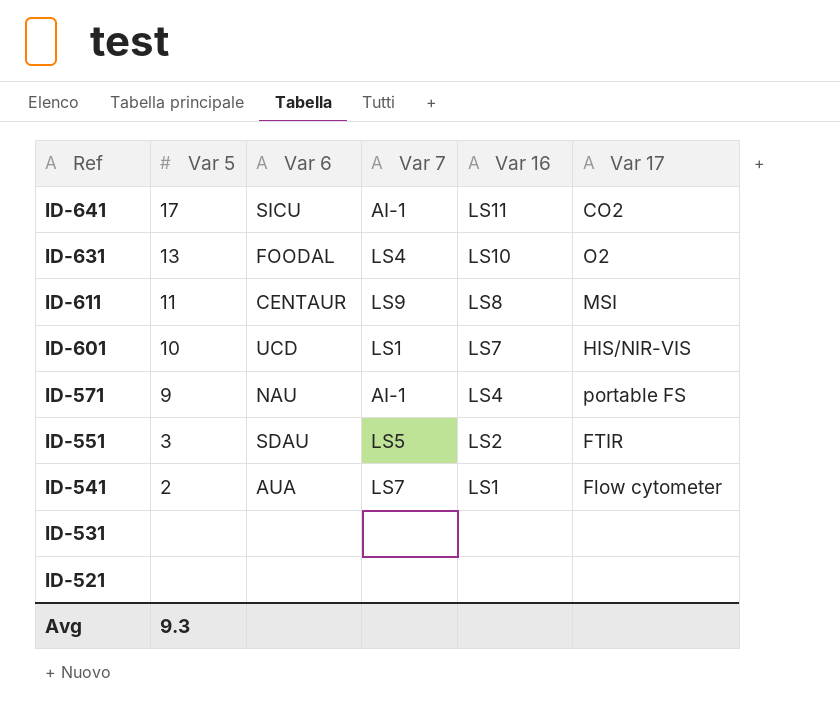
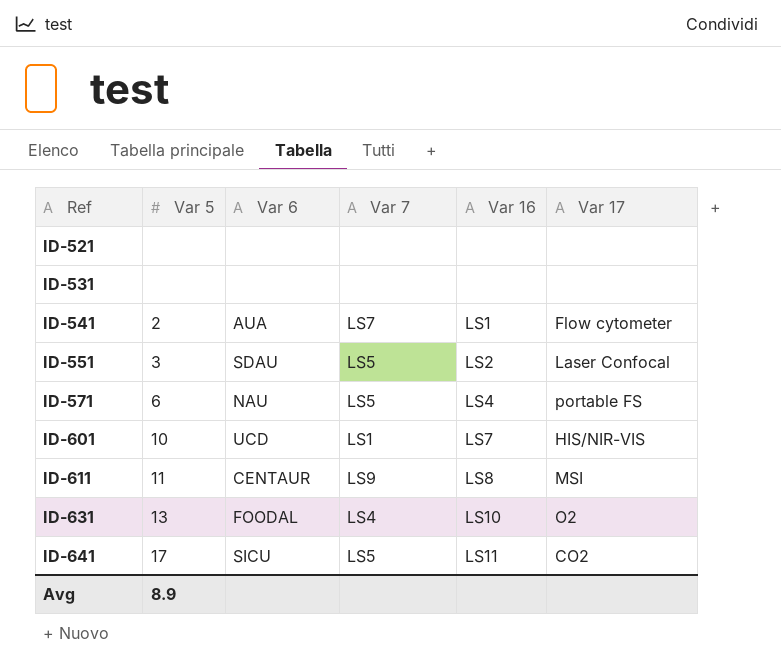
row order: Ref descending -> Ref ascending
ID-551 | Var 17: FTIR -> Laser Confocal
ID-571 | Var 5: 9 -> 6
ID-571 | Var 7: AI-1 -> LS5
ID-641 | Var 7: AI-1 -> LS5
Avg | Var 5: 9.3 -> 8.9

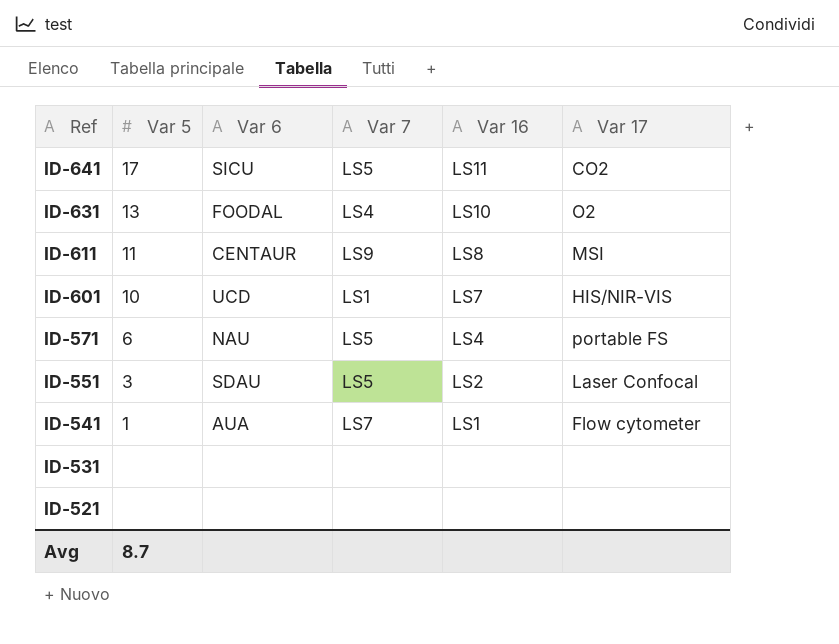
row order: Ref ascending -> Ref descending
ID-541 | Var 5: 2 -> 1
Avg | Var 5: 8.9 -> 8.7

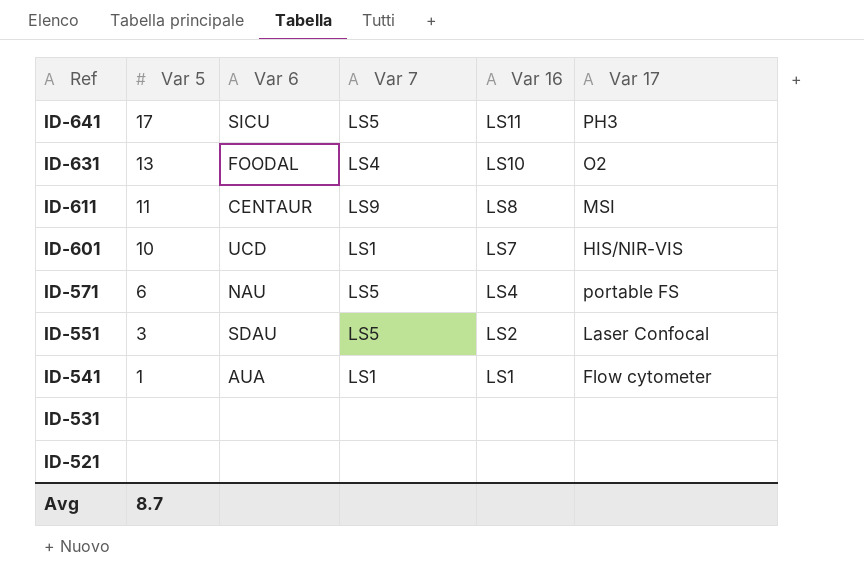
ID-641 | Var 17: CO2 -> PH3
ID-541 | Var 7: LS7 -> LS1

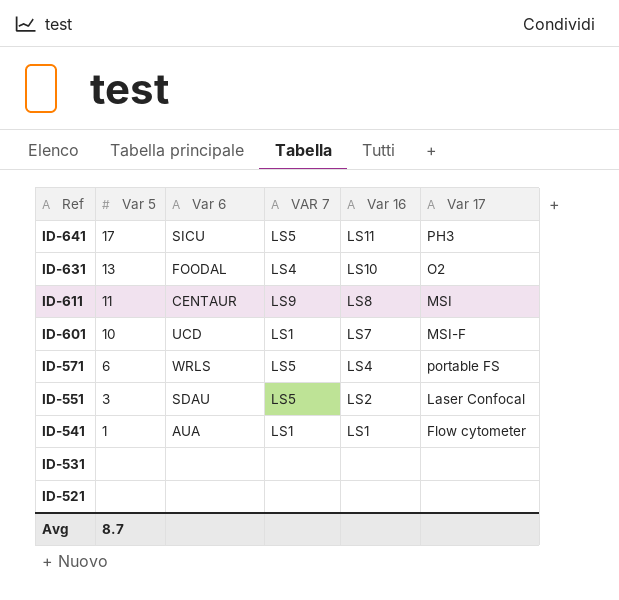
column name: Var 7 -> VAR 7
ID-601 | Var 17: HIS/NIR-VIS -> MSI-F
ID-571 | Var 6: NAU -> WRLS

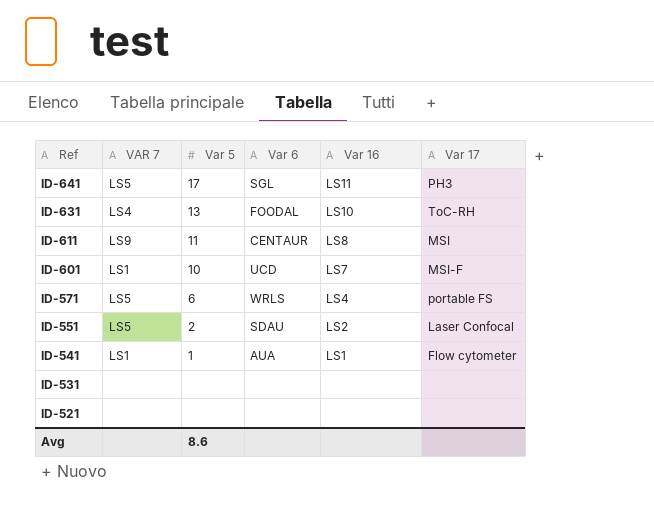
column VAR 7 | position: 4 -> 2
ID-641 | Var 6: SICU -> SGL
ID-631 | Var 17: O2 -> ToC-RH
ID-551 | Var 5: 3 -> 2
Avg | Var 5: 8.7 -> 8.6

